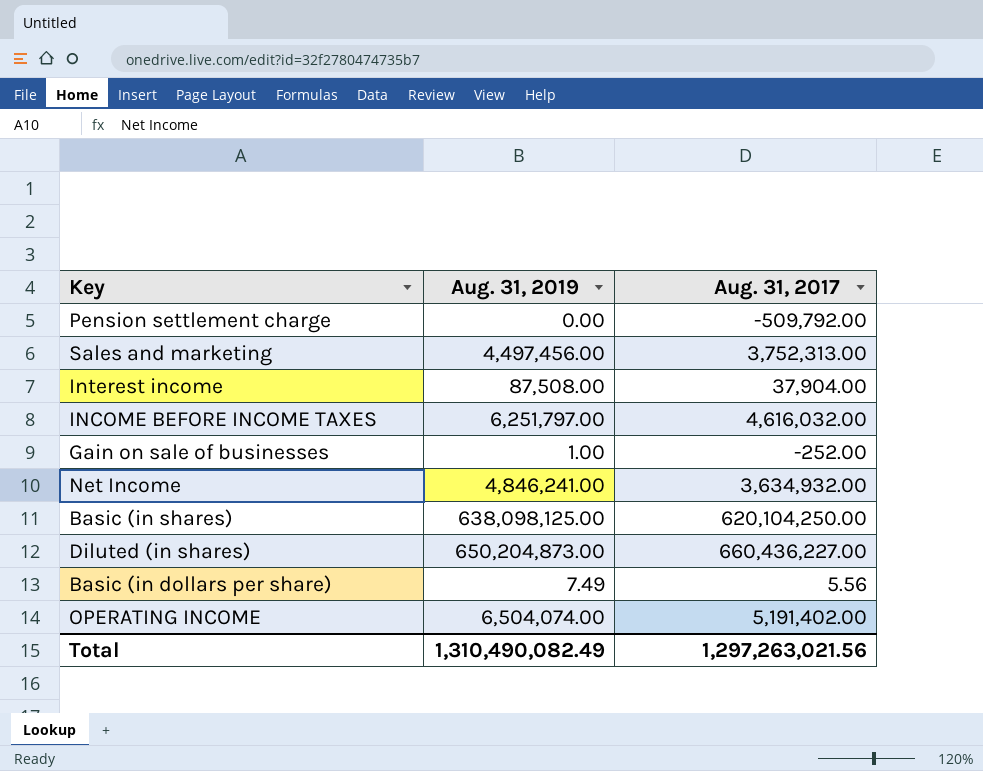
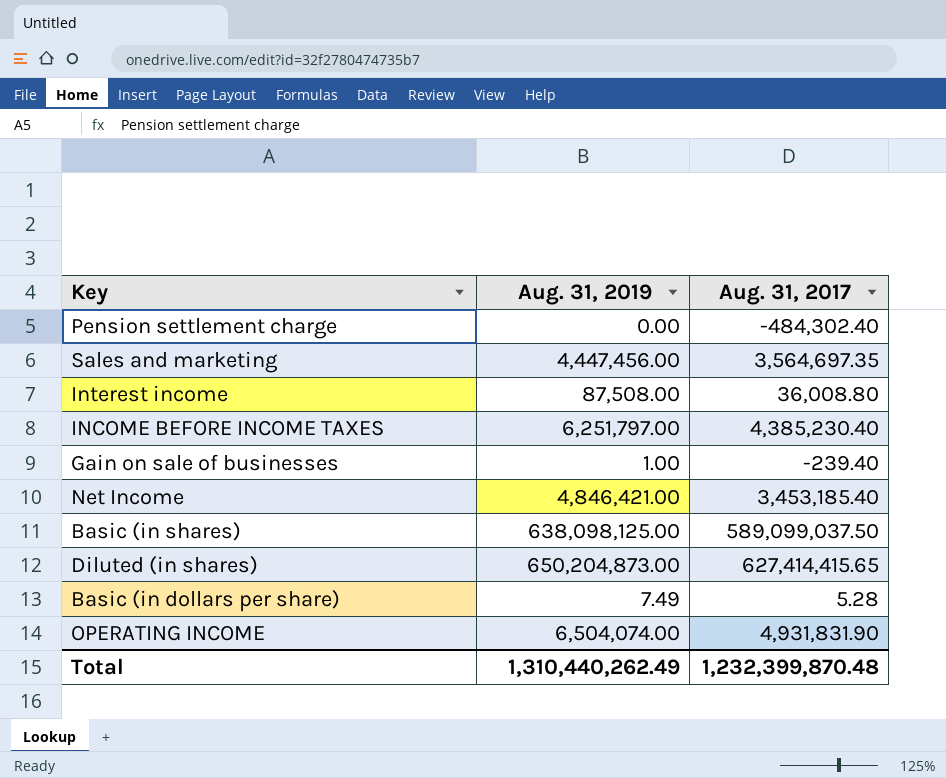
Pension settlement charge | Aug. 31, 2017: -509,792.00 -> -484,302.40
Sales and marketing | Aug. 31, 2019: 4,497,456.00 -> 4,447,456.00
Sales and marketing | Aug. 31, 2017: 3,752,313.00 -> 3,564,697.35
Interest income | Aug. 31, 2017: 37,904.00 -> 36,008.80
INCOME BEFORE INCOME TAXES | Aug. 31, 2017: 4,616,032.00 -> 4,385,230.40
Gain on sale of businesses | Aug. 31, 2017: -252.00 -> -239.40
Net Income | Aug. 31, 2019: 4,846,241.00 -> 4,846,421.00
Net Income | Aug. 31, 2017: 3,634,932.00 -> 3,453,185.40
Basic (in shares) | Aug. 31, 2017: 620,104,250.00 -> 589,099,037.50
Diluted (in shares) | Aug. 31, 2017: 660,436,227.00 -> 627,414,415.65
Basic (in dollars per share) | Aug. 31, 2017: 5.56 -> 5.28
OPERATING INCOME | Aug. 31, 2017: 5,191,402.00 -> 4,931,831.90
Total | Aug. 31, 2019: 1,310,490,082.49 -> 1,310,440,262.49
Total | Aug. 31, 2017: 1,297,263,021.56 -> 1,232,399,870.48

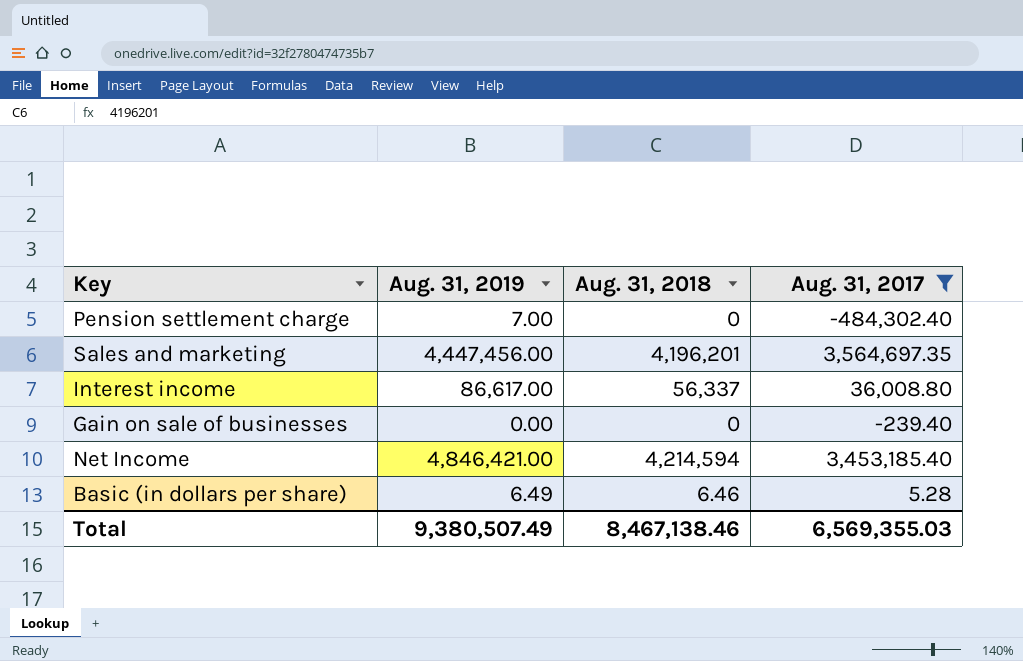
filter: none -> Aug. 31, 2017 <= 3,564,697.35
column Aug. 31, 2018 | position: none -> 3
Pension settlement charge | Aug. 31, 2019: 0.00 -> 7.00
Interest income | Aug. 31, 2019: 87,508.00 -> 86,617.00
Gain on sale of businesses | Aug. 31, 2019: 1.00 -> 0.00
Basic (in dollars per share) | Aug. 31, 2019: 7.49 -> 6.49
Total | Aug. 31, 2019: 1,310,440,262.49 -> 9,380,507.49
Total | Aug. 31, 2017: 1,232,399,870.48 -> 6,569,355.03

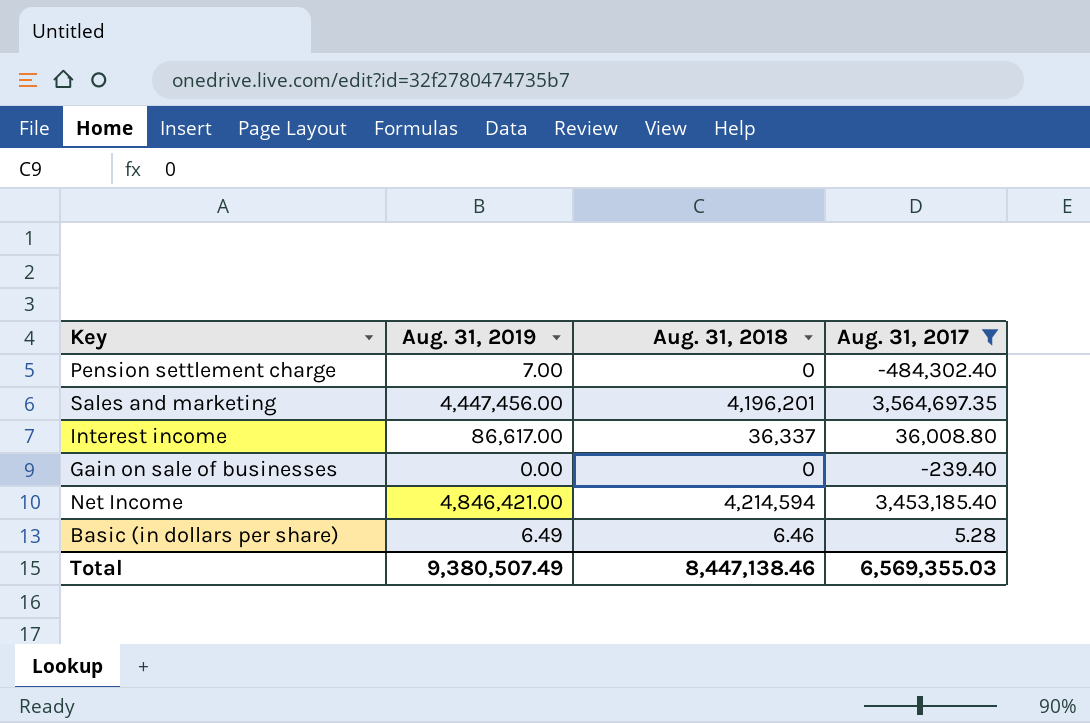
Interest income | Aug. 31, 2018: 56,337 -> 36,337
Total | Aug. 31, 2018: 8,467,138.46 -> 8,447,138.46

